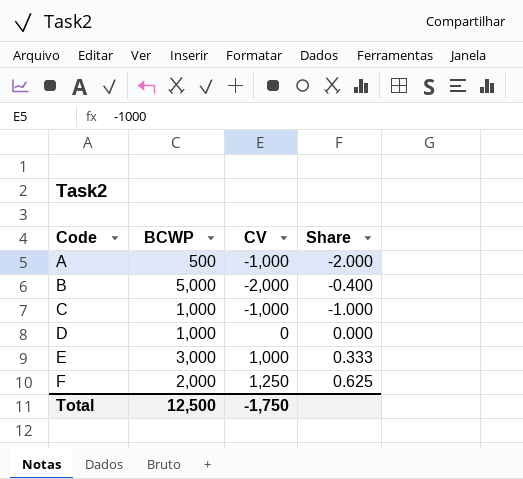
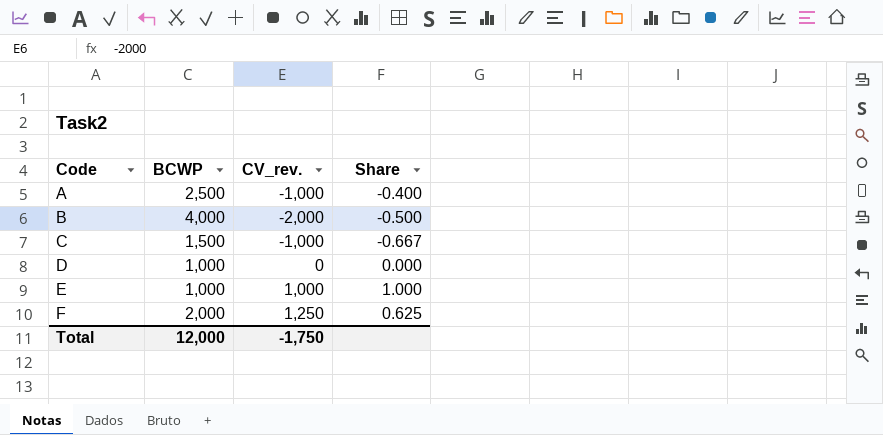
column name: CV -> CV_rev.
A | BCWP: 500 -> 2,500
A | Share: -2.000 -> -0.400
B | BCWP: 5,000 -> 4,000
B | Share: -0.400 -> -0.500
C | BCWP: 1,000 -> 1,500
C | Share: -1.000 -> -0.667
E | BCWP: 3,000 -> 1,000
E | Share: 0.333 -> 1.000
Total | BCWP: 12,500 -> 12,000

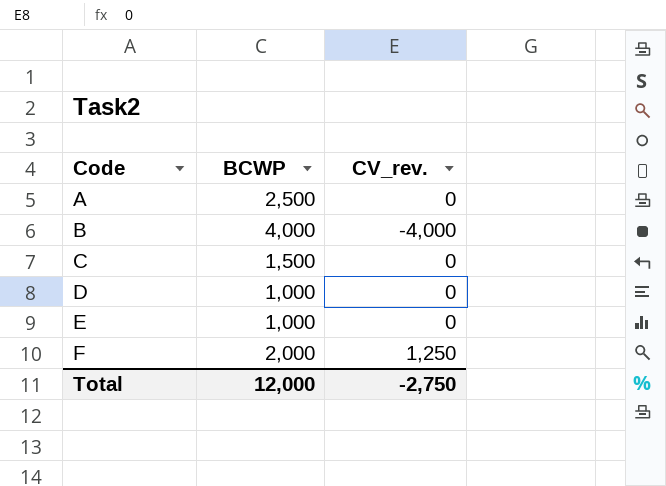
column Share | formula: [CV_rev.] / [BCWP] -> none
A | CV_rev.: -1,000 -> 0
B | CV_rev.: -2,000 -> -4,000
C | CV_rev.: -1,000 -> 0
E | CV_rev.: 1,000 -> 0
Total | CV_rev.: -1,750 -> -2,750

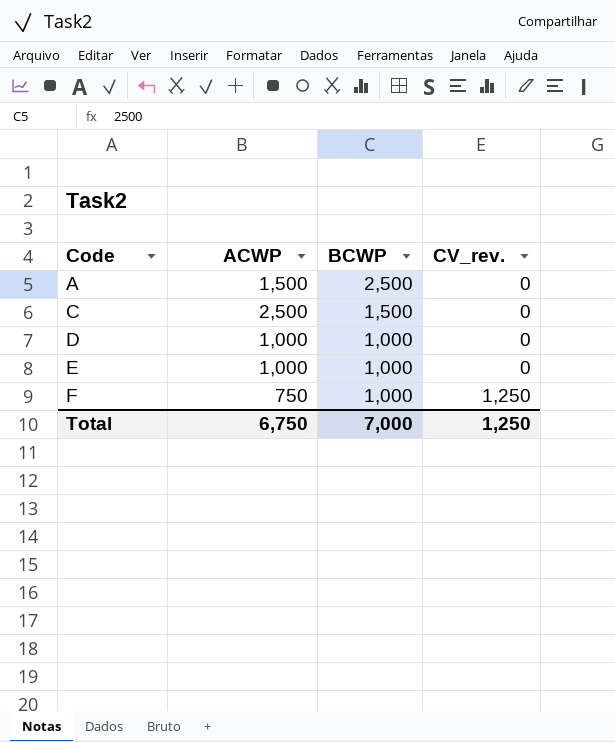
column ACWP | position: none -> 2
row B: 4,000 | -4,000 -> none
F | BCWP: 2,000 -> 1,000
Total | BCWP: 12,000 -> 7,000
Total | CV_rev.: -2,750 -> 1,250

